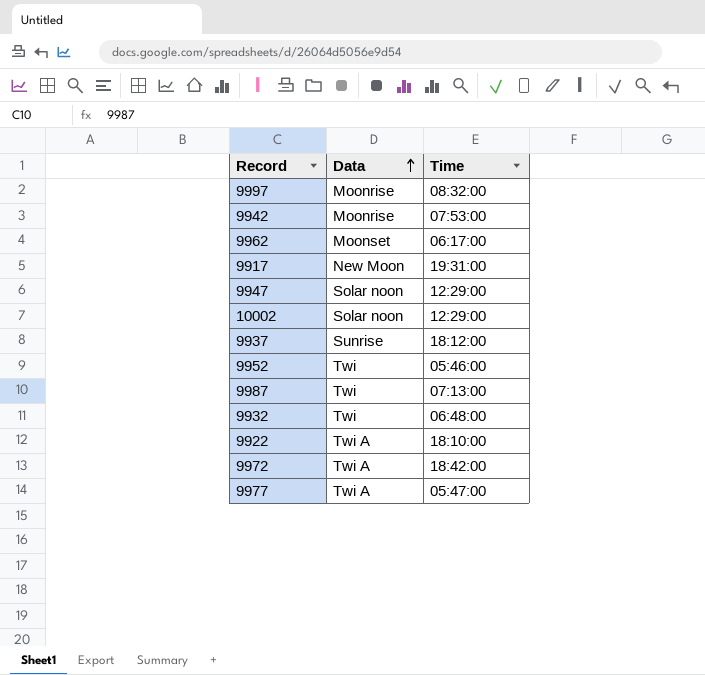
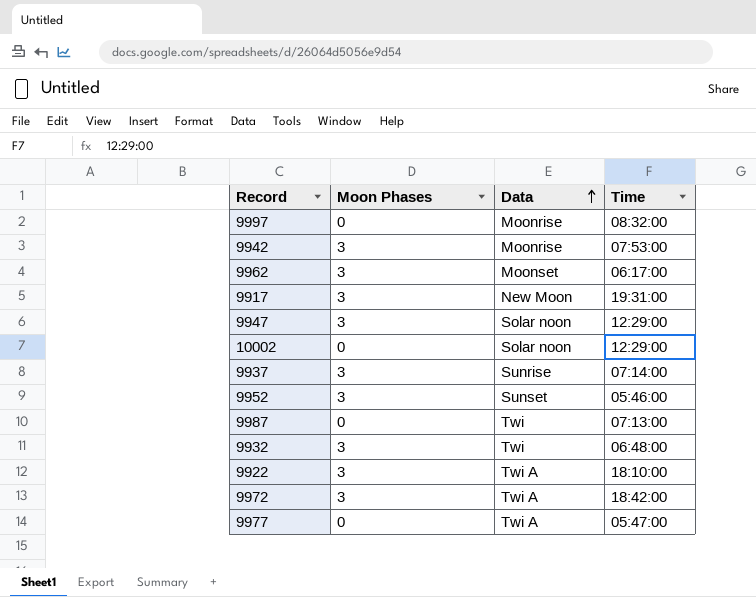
column Moon Phases | position: none -> 2
9937 | Time: 18:12:00 -> 07:14:00
9952 | Data: Twi -> Sunset

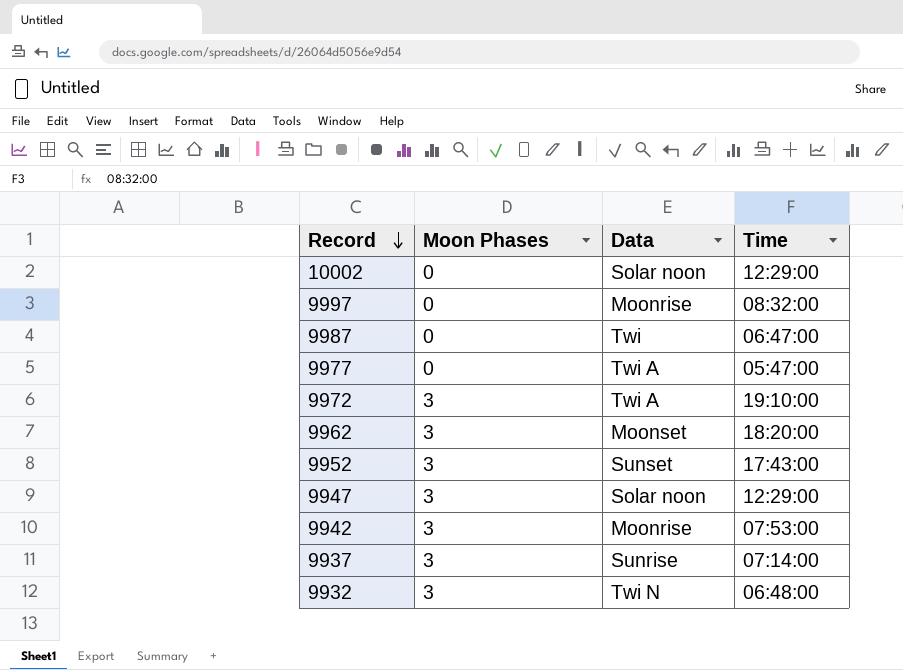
row order: Data ascending -> Record descending
row 9917: 3 | New Moon | 19:31:00 -> none
row 9922: 3 | Twi A | 18:10:00 -> none
9987 | Time: 07:13:00 -> 06:47:00
9972 | Time: 18:42:00 -> 19:10:00
9962 | Time: 06:17:00 -> 18:20:00
9952 | Time: 05:46:00 -> 17:43:00
9932 | Data: Twi -> Twi N

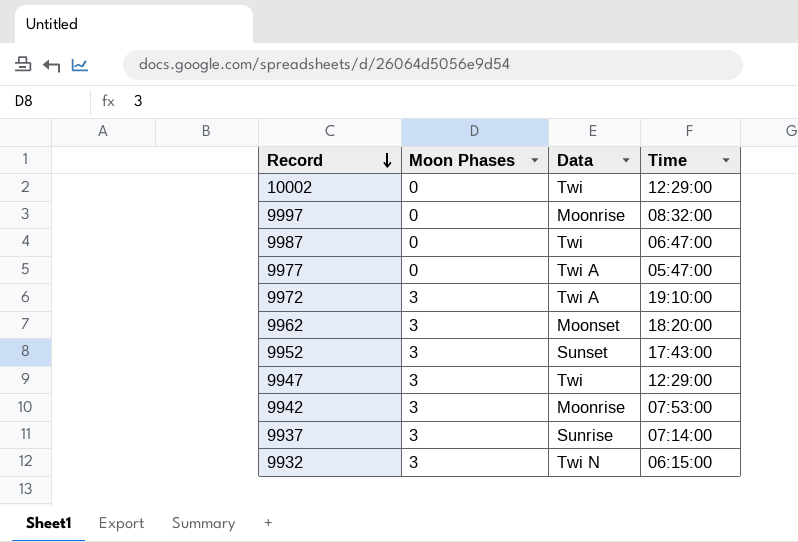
10002 | Data: Solar noon -> Twi
9947 | Data: Solar noon -> Twi
9932 | Time: 06:48:00 -> 06:15:00

